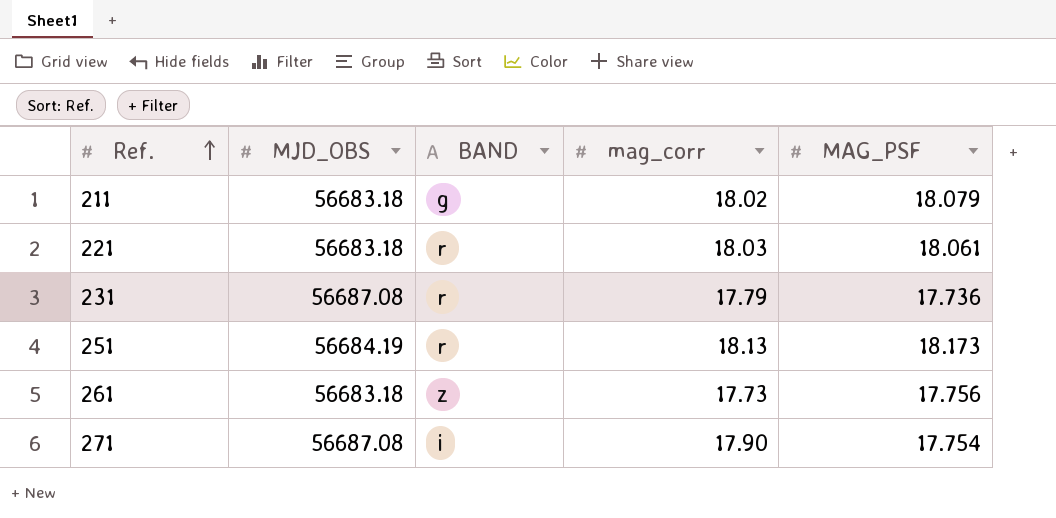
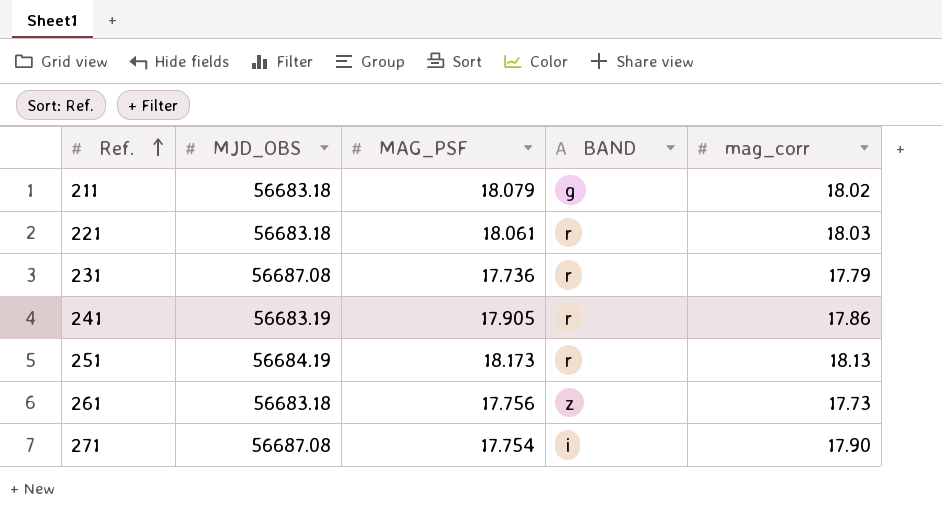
column MAG_PSF | position: 5 -> 3
row 241: none -> 56683.19 | 17.905 | r | 17.86

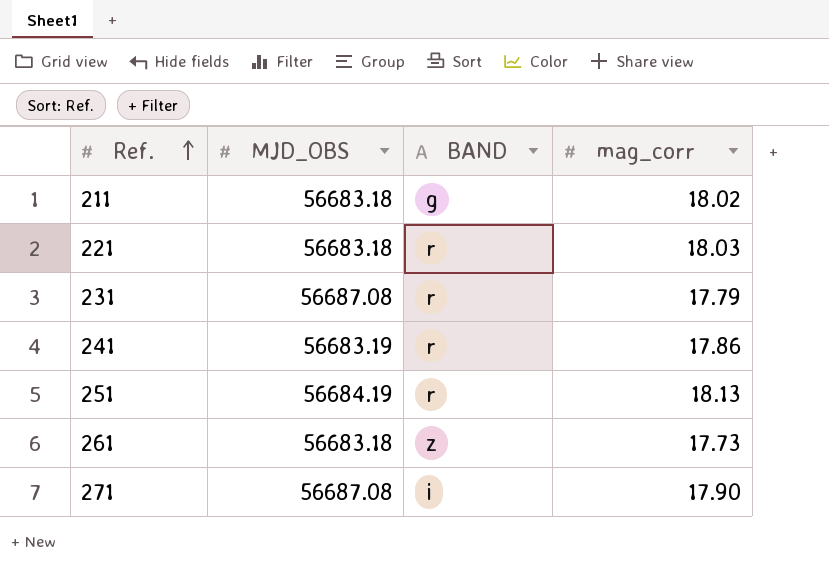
column MAG_PSF | position: 3 -> none

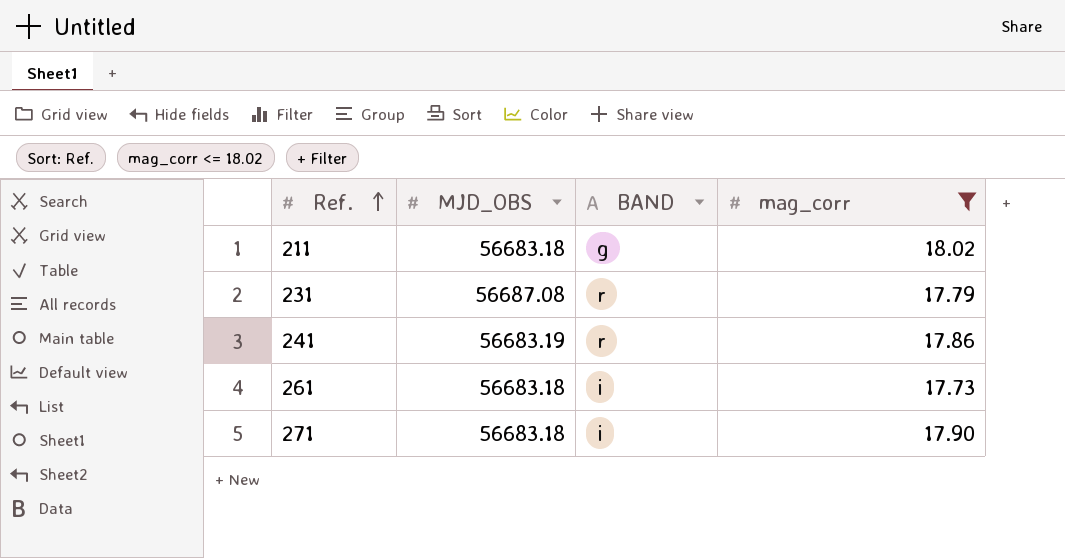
filter: none -> mag_corr <= 18.02
261 | BAND: z -> i
271 | MJD_OBS: 56687.08 -> 56683.18

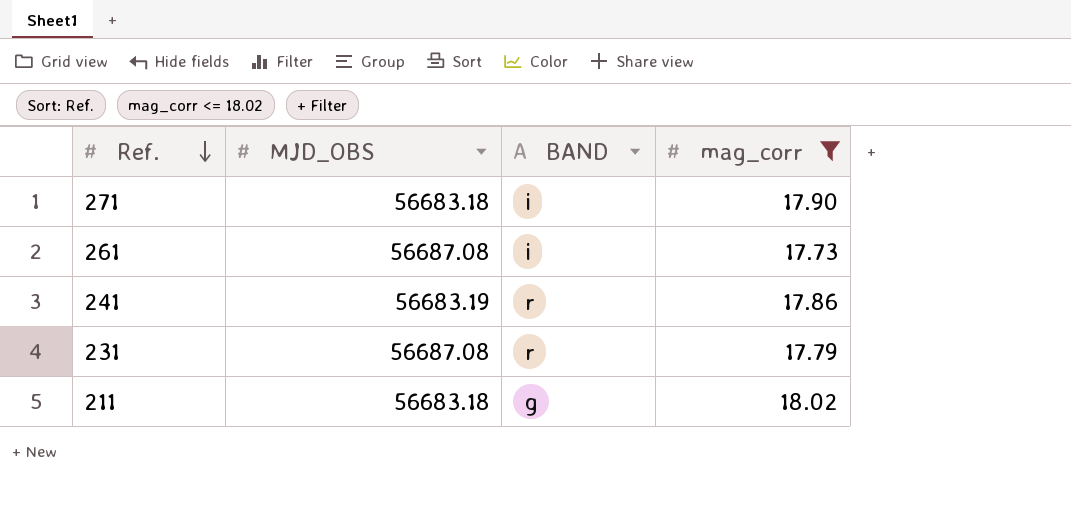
row order: Ref. ascending -> Ref. descending
261 | MJD_OBS: 56683.18 -> 56687.08

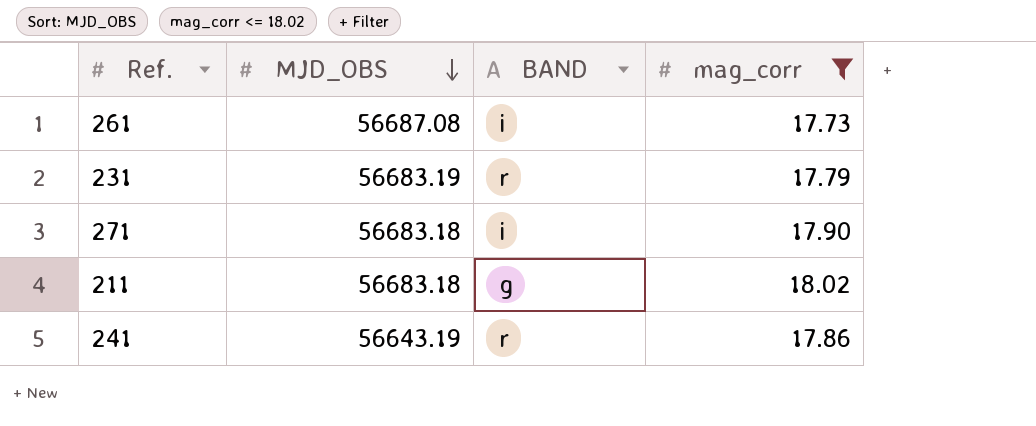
row order: Ref. descending -> MJD_OBS descending
231 | MJD_OBS: 56687.08 -> 56683.19
241 | MJD_OBS: 56683.19 -> 56643.19

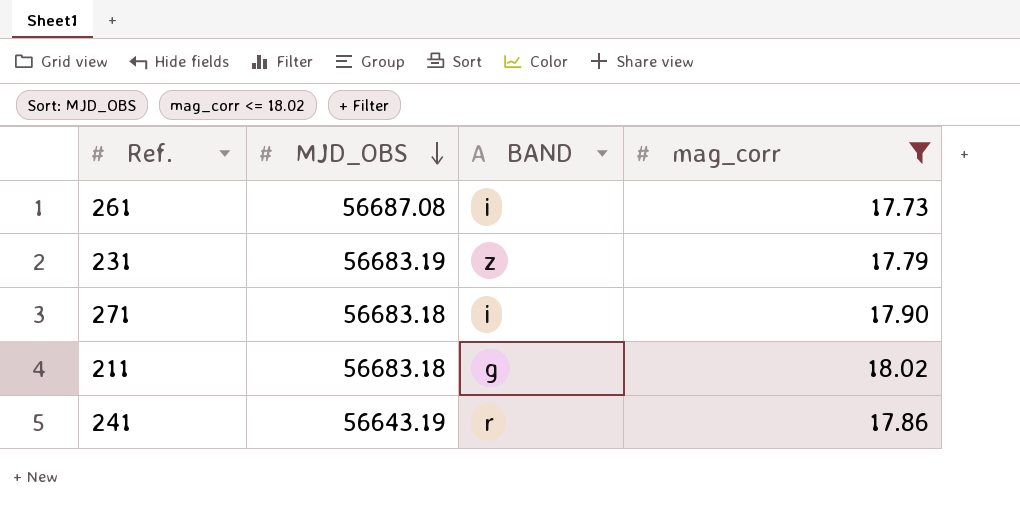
231 | BAND: r -> z

